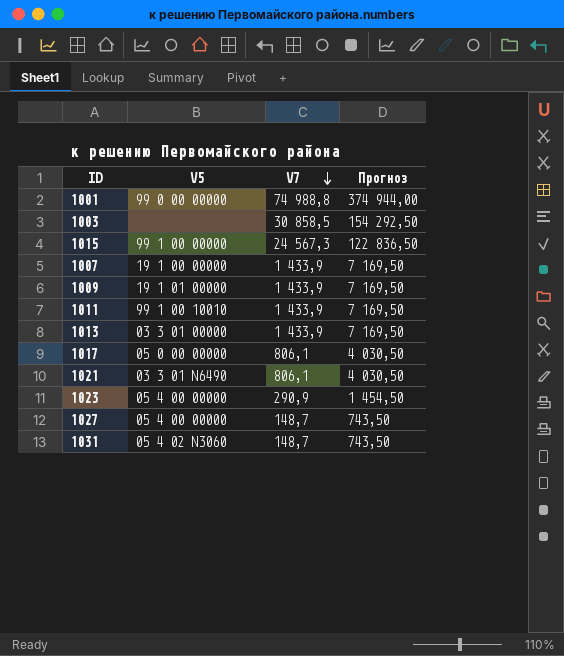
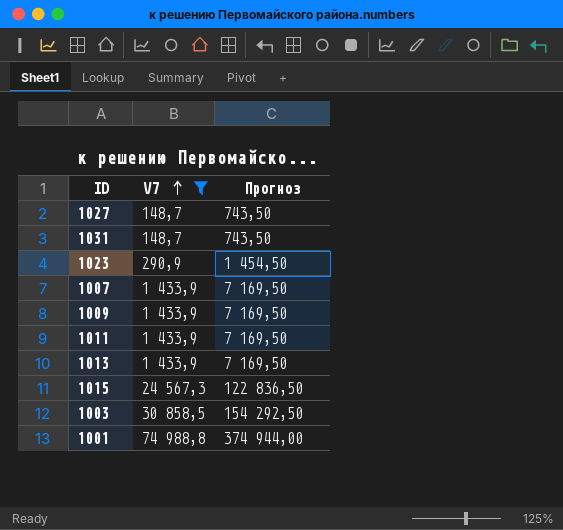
filter: none -> V7 != 806,1
row order: V7 descending -> V7 ascending
column V5 | position: 2 -> none

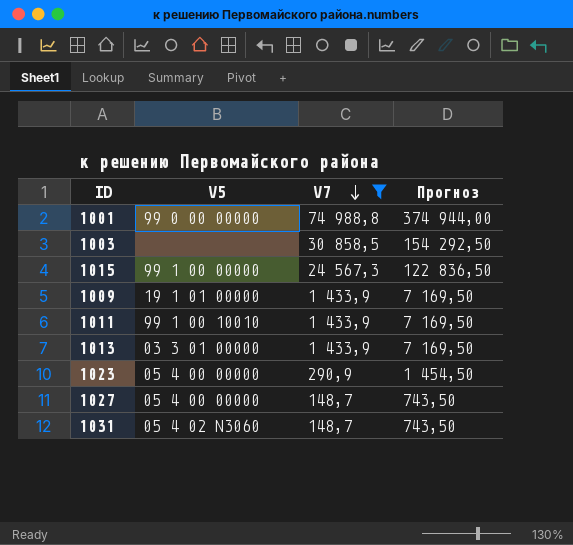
row order: V7 ascending -> V7 descending
column V5 | position: none -> 2
row 1007: 1 433,9 | 7 169,50 -> none

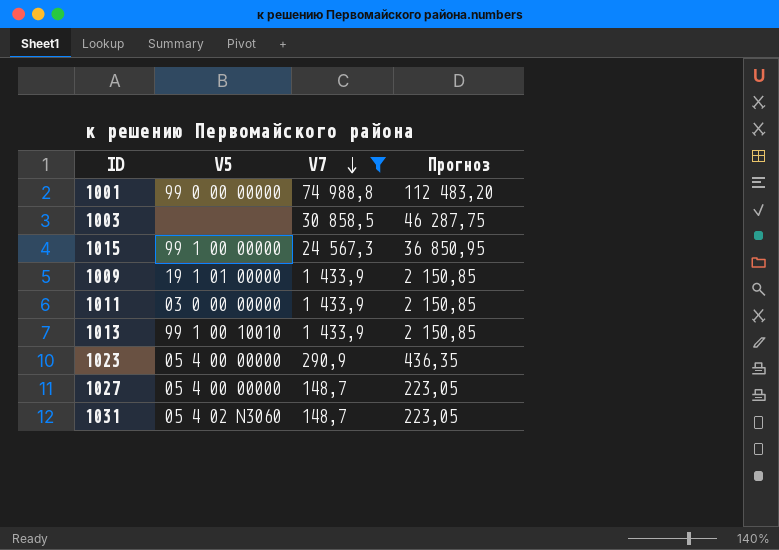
column Прогноз | formula: [V7] * 5 -> [V7] * 1,5
1011 | V5: 99 1 00 10010 -> 03 0 00 00000
1013 | V5: 03 3 01 00000 -> 99 1 00 10010

